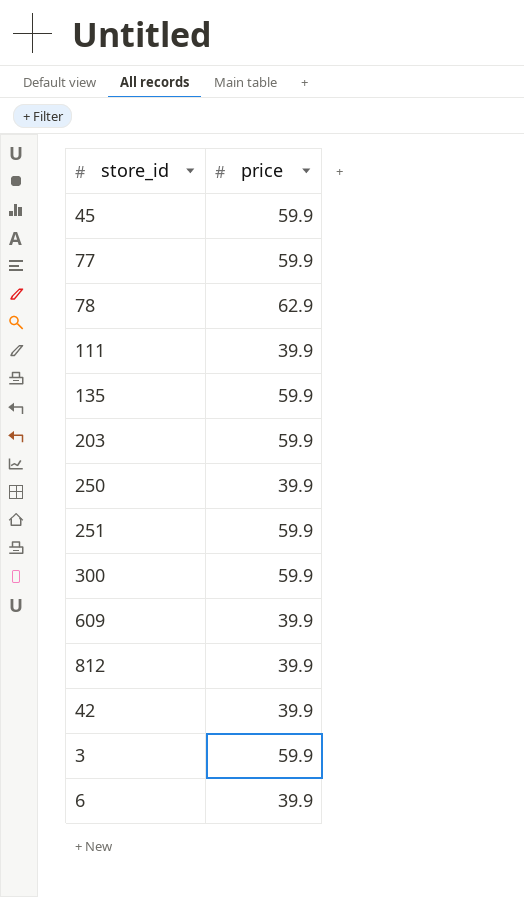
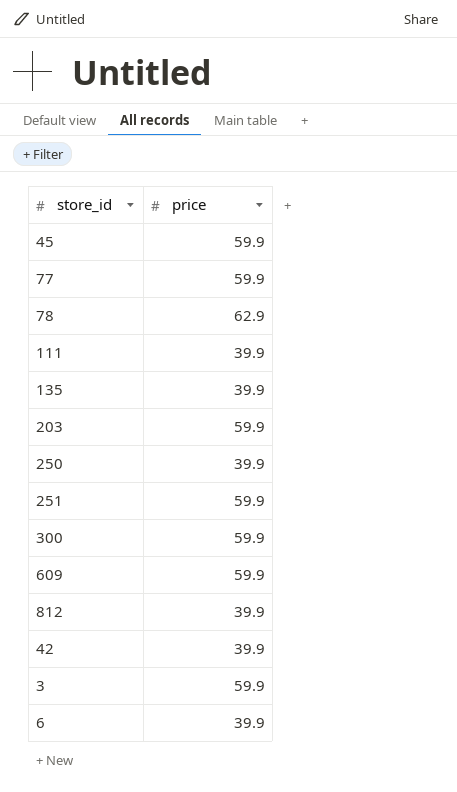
135 | price: 59.9 -> 39.9
609 | price: 39.9 -> 59.9

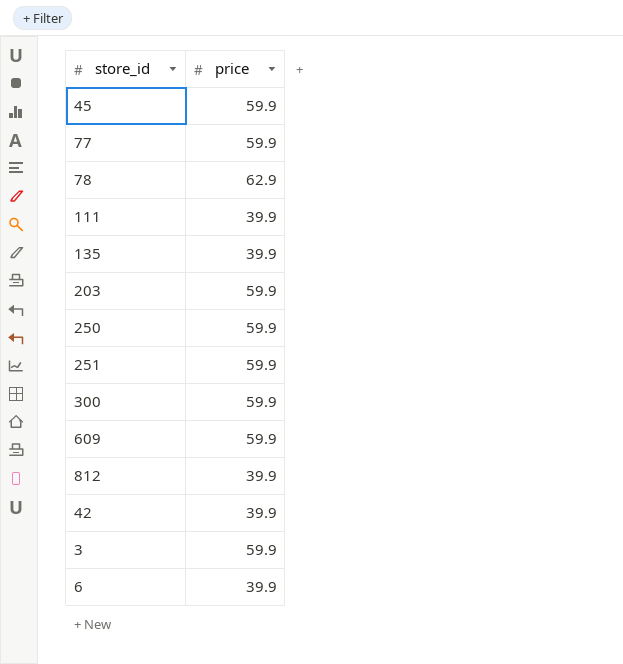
250 | price: 39.9 -> 59.9

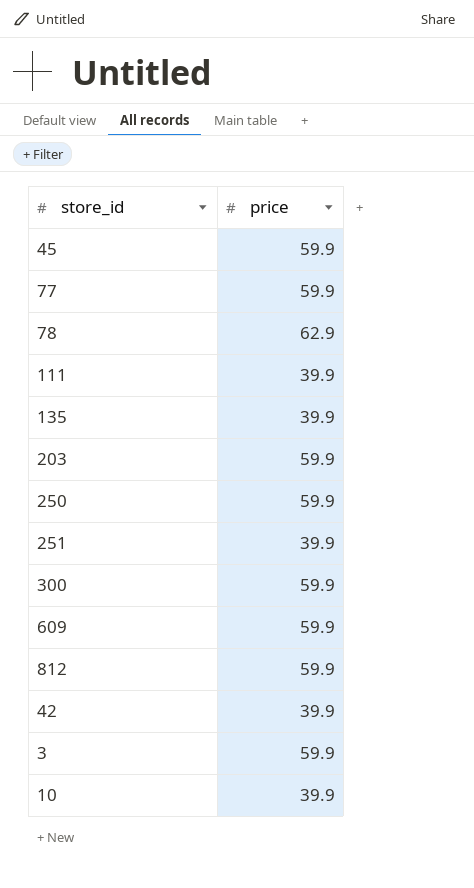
row 6: 39.9 -> none
251 | price: 59.9 -> 39.9
812 | price: 39.9 -> 59.9
row 10: none -> 39.9

